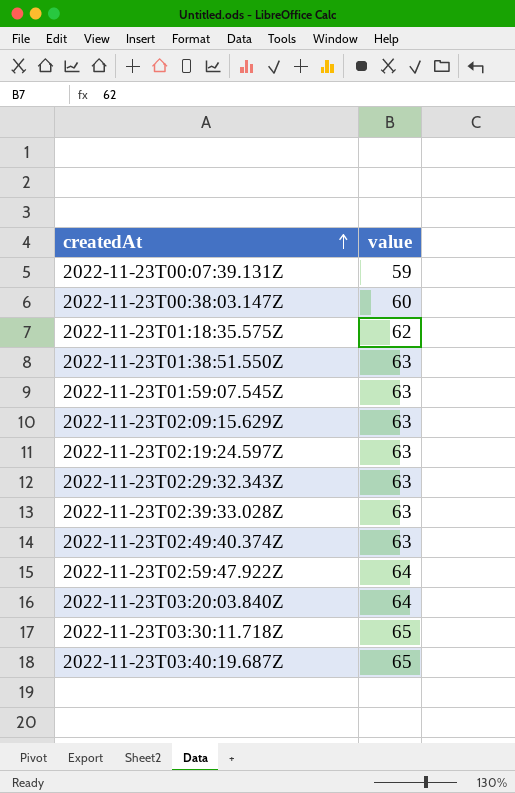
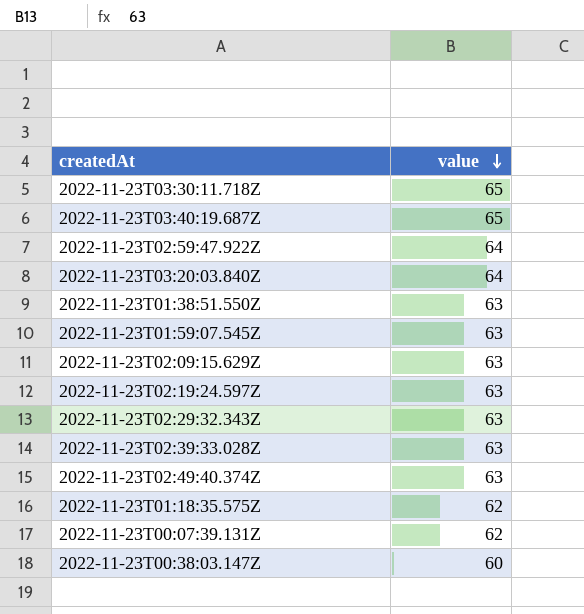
row order: createdAt ascending -> value descending
2022-11-23T00:07:39.131Z | value: 59 -> 62

